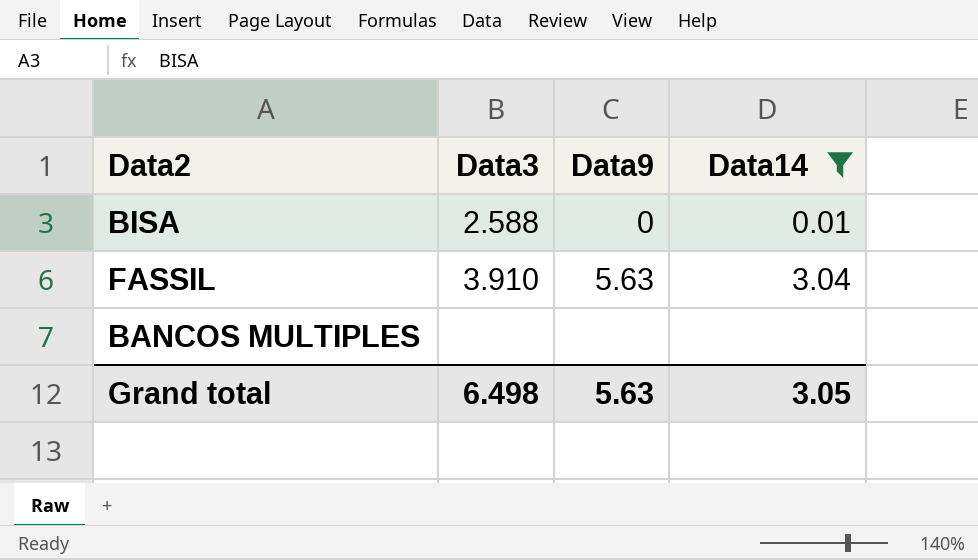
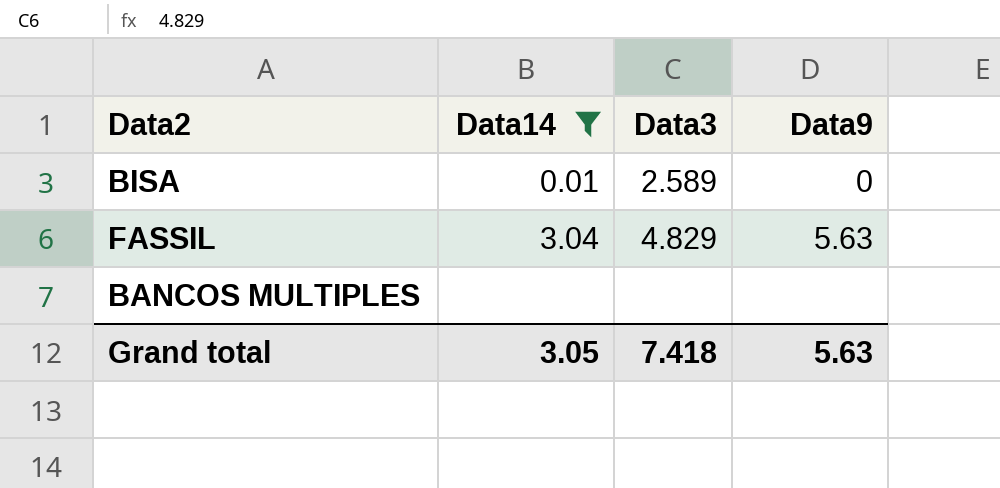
column Data14 | position: 4 -> 2
BISA | Data3: 2.588 -> 2.589
FASSIL | Data3: 3.910 -> 4.829
Grand total | Data3: 6.498 -> 7.418

